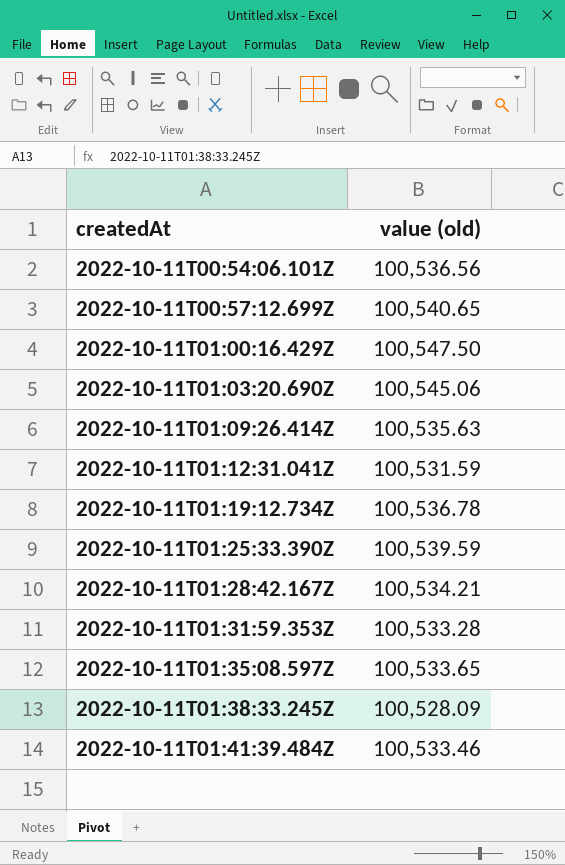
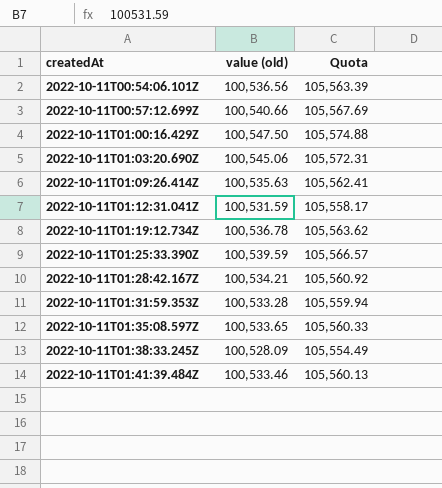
column Quota | formula: none -> [value (old)] * 1.05
2022-10-11T00:57:12.699Z | value (old): 100,540.65 -> 100,540.66

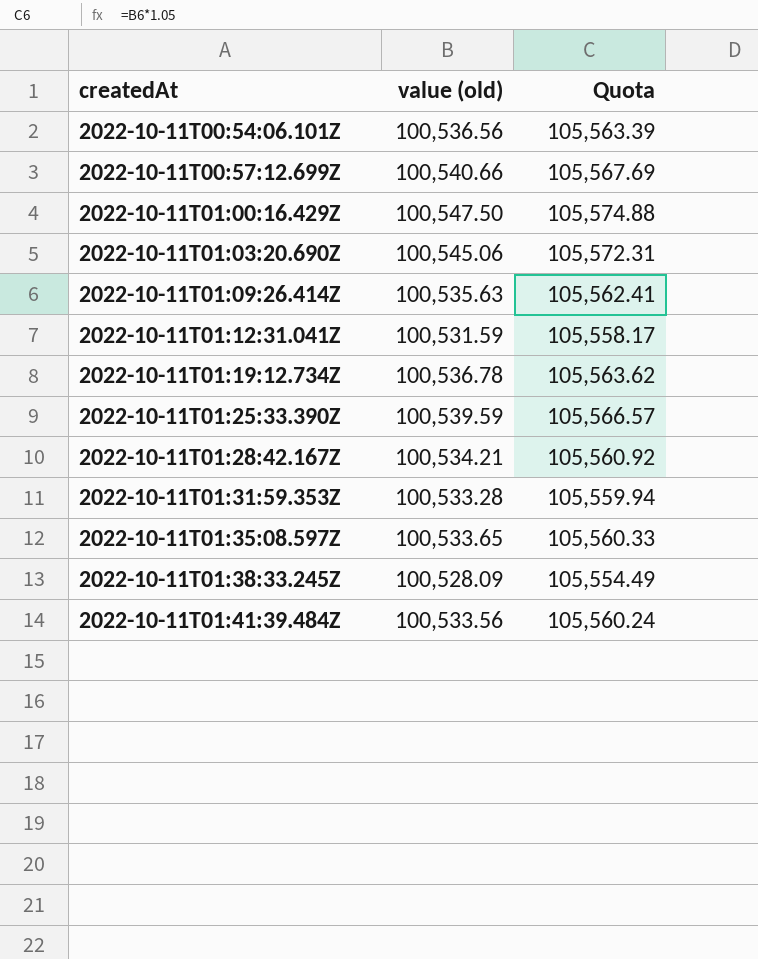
2022-10-11T01:41:39.484Z | value (old): 100,533.46 -> 100,533.56
2022-10-11T01:41:39.484Z | Quota: 105,560.13 -> 105,560.24

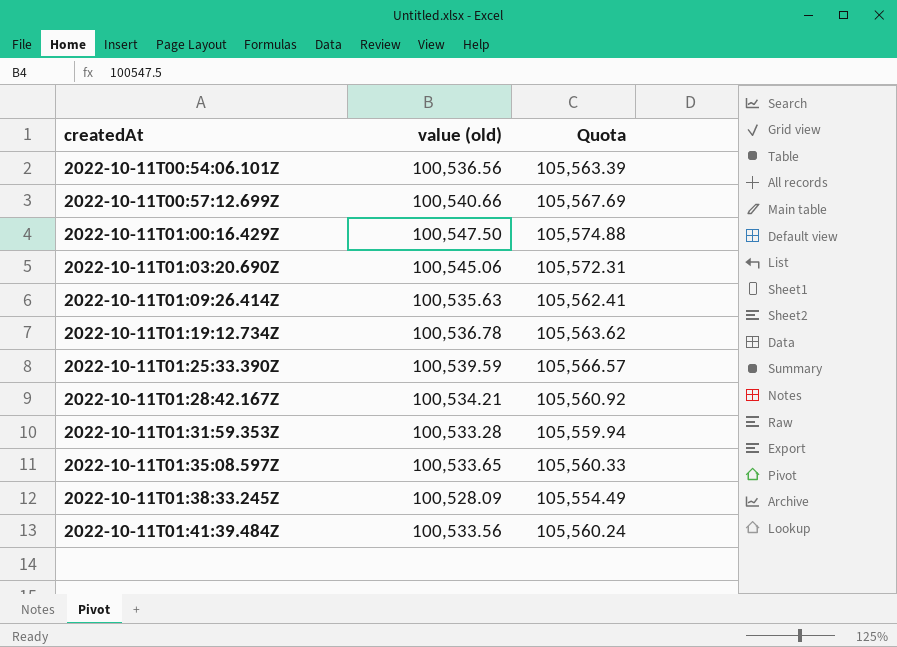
row 2022-10-11T01:12:31.041Z: 100,531.59 | 105,558.17 -> none

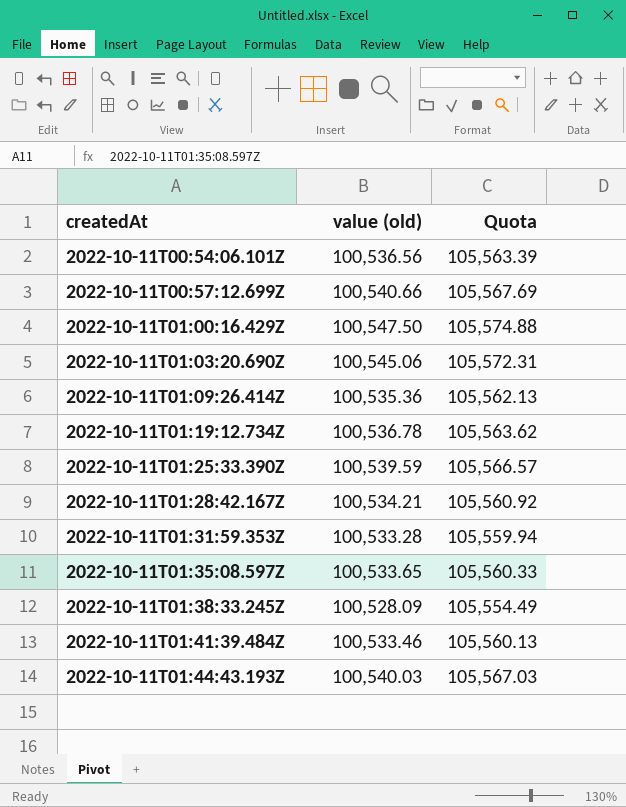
2022-10-11T01:09:26.414Z | value (old): 100,535.63 -> 100,535.36
2022-10-11T01:09:26.414Z | Quota: 105,562.41 -> 105,562.13
2022-10-11T01:41:39.484Z | value (old): 100,533.56 -> 100,533.46
2022-10-11T01:41:39.484Z | Quota: 105,560.24 -> 105,560.13
row 2022-10-11T01:44:43.193Z: none -> 100,540.03 | 105,567.03

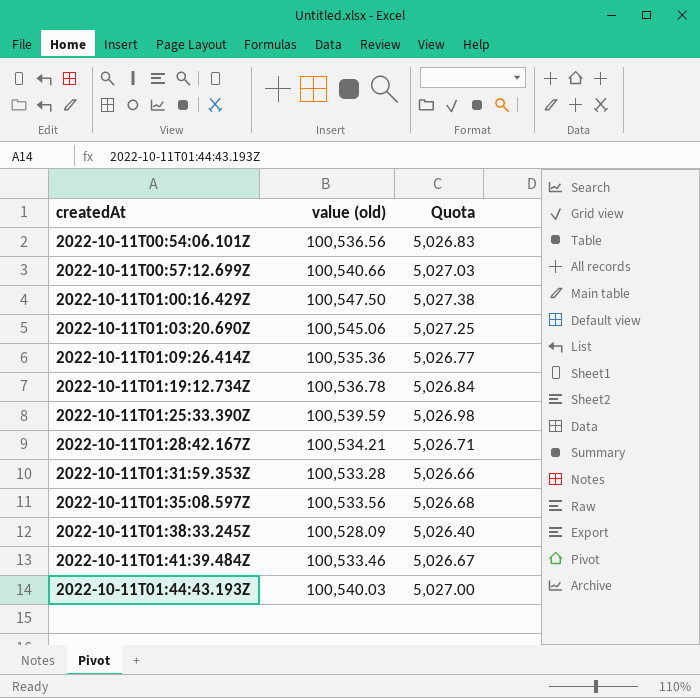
column Quota | formula: [value (old)] * 1.05 -> [value (old)] * 0.05
2022-10-11T01:35:08.597Z | value (old): 100,533.65 -> 100,533.56

